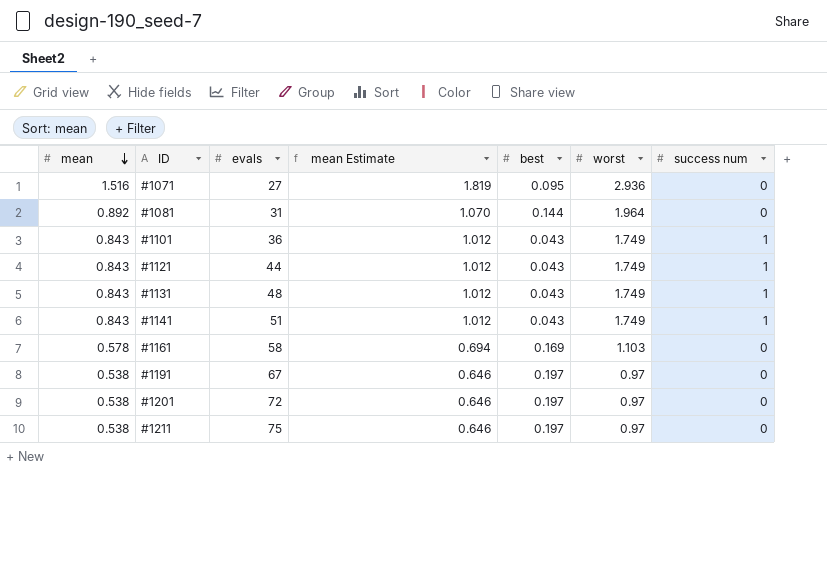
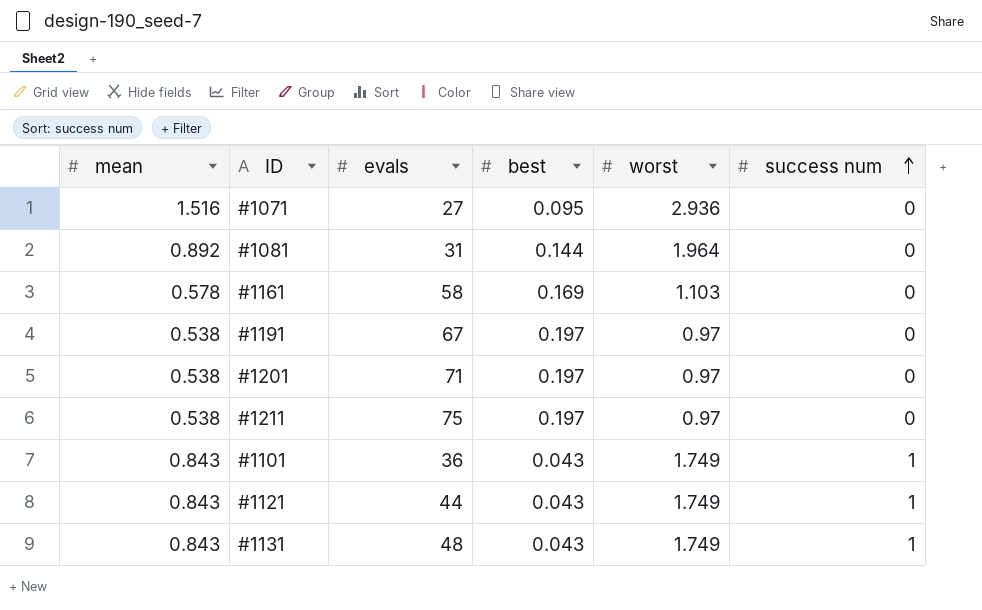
row order: mean descending -> success num ascending
column mean Estimate | formula: [mean] * 1.2 -> none
row #1141: 0.843 | 51 | 1.012 | 0.043 | 1.749 | 1 -> none
#1201 | evals: 72 -> 71

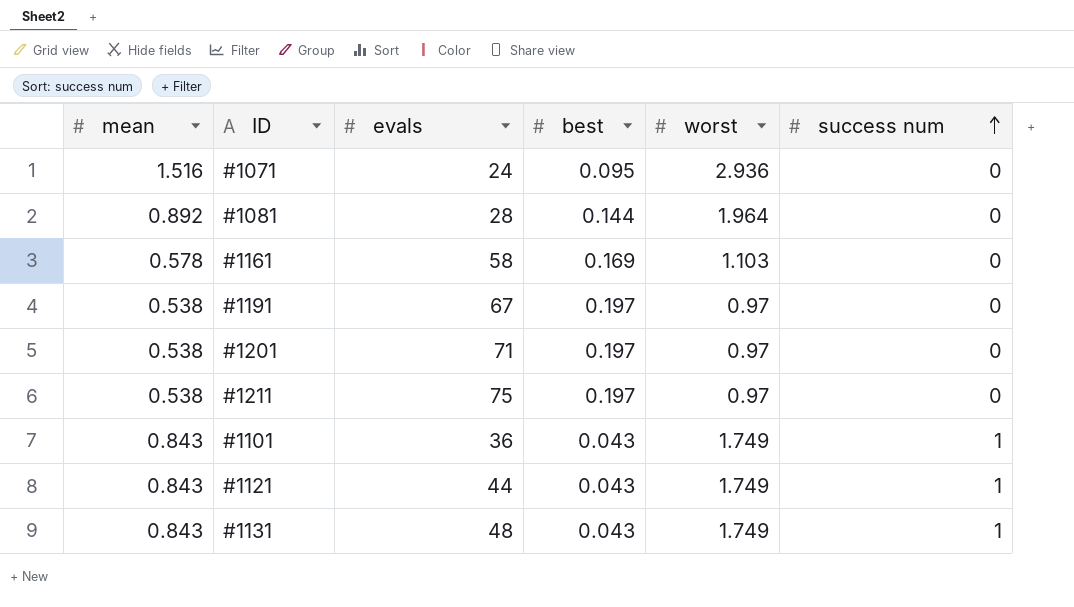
#1071 | evals: 27 -> 24
#1081 | evals: 31 -> 28

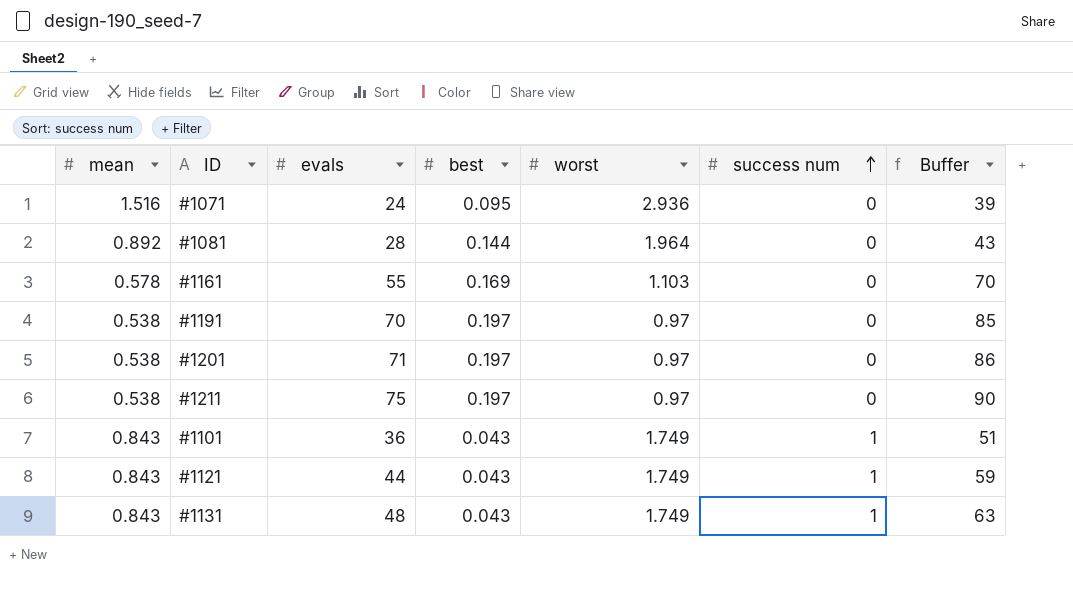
column Buffer | formula: none -> [evals] + 15
#1161 | evals: 58 -> 55
#1191 | evals: 67 -> 70

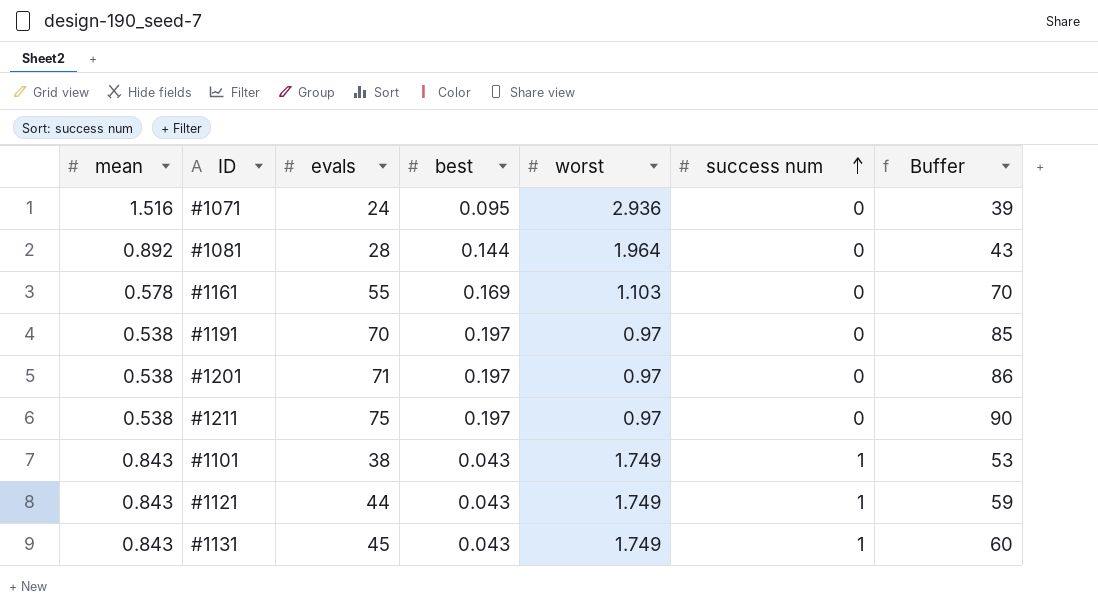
#1101 | evals: 36 -> 38
#1101 | Buffer: 51 -> 53
#1131 | evals: 48 -> 45
#1131 | Buffer: 63 -> 60

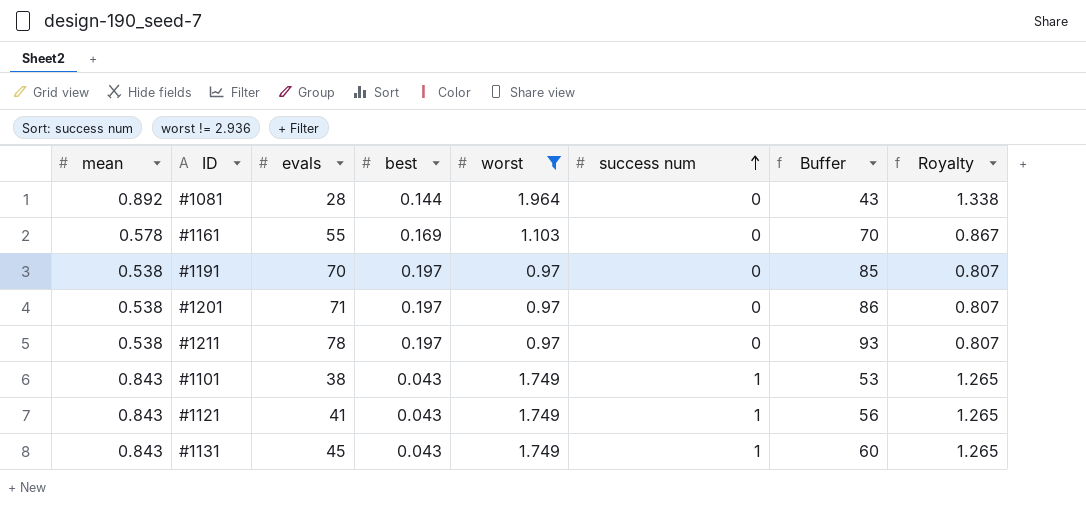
filter: none -> worst != 2.936
column Royalty | formula: none -> [mean] * 1.5
#1211 | evals: 75 -> 78
#1211 | Buffer: 90 -> 93
#1121 | evals: 44 -> 41
#1121 | Buffer: 59 -> 56

